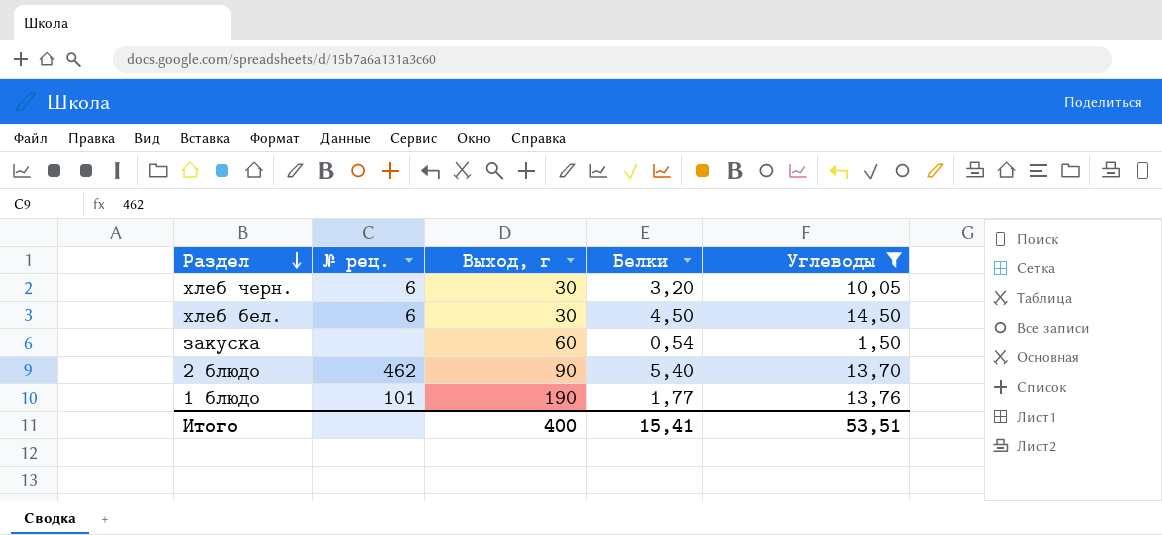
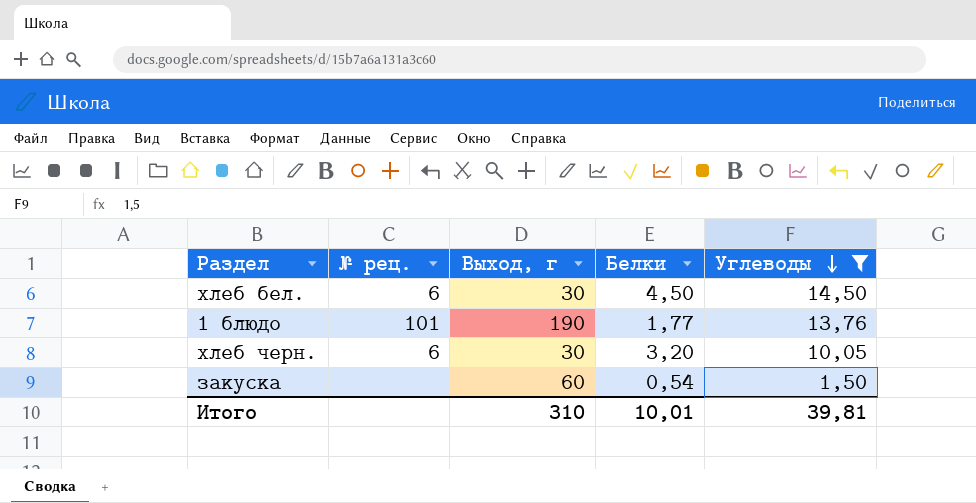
row order: Раздел descending -> Углеводы descending
row 2 блюдо: 462 | 90 | 5,40 | 13,70 -> none
Итого | Выход, г: 400 -> 310
Итого | Белки: 15,41 -> 10,01
Итого | Углеводы: 53,51 -> 39,81

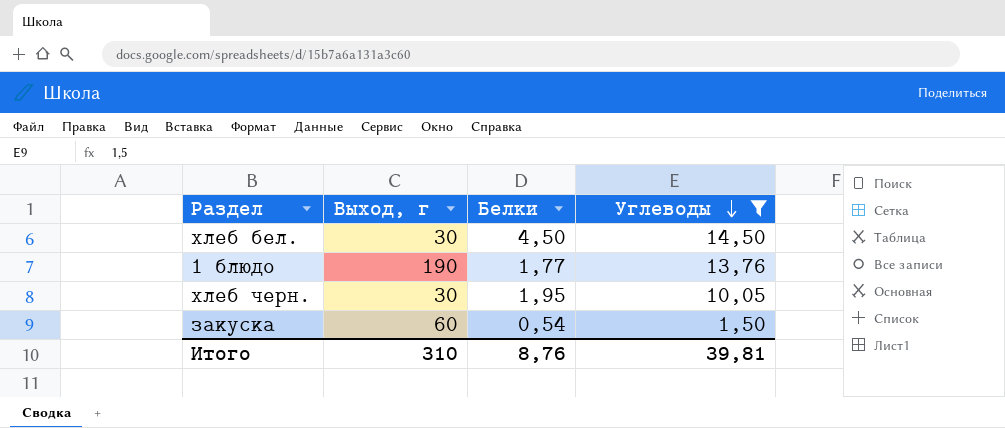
column № рец. | position: 2 -> none
хлеб черн. | Белки: 3,20 -> 1,95
Итого | Белки: 10,01 -> 8,76

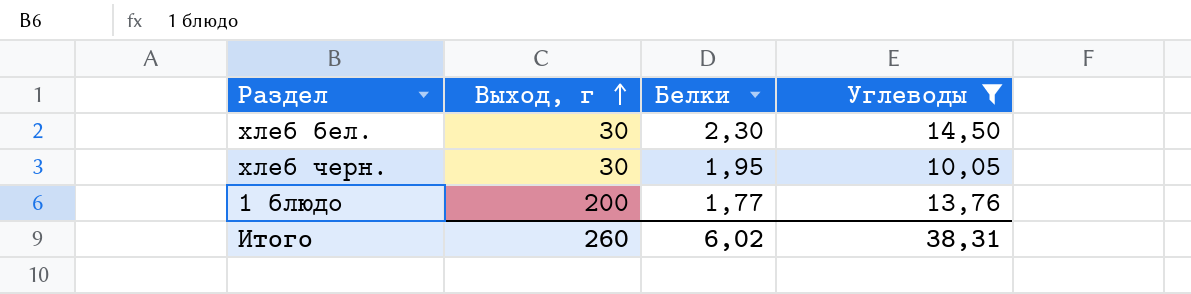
row order: Углеводы descending -> Выход, г ascending
row закуска: 60 | 0,54 | 1,50 -> none
хлеб бел. | Белки: 4,50 -> 2,30
1 блюдо | Выход, г: 190 -> 200
Итого | Выход, г: 310 -> 260
Итого | Белки: 8,76 -> 6,02
Итого | Углеводы: 39,81 -> 38,31

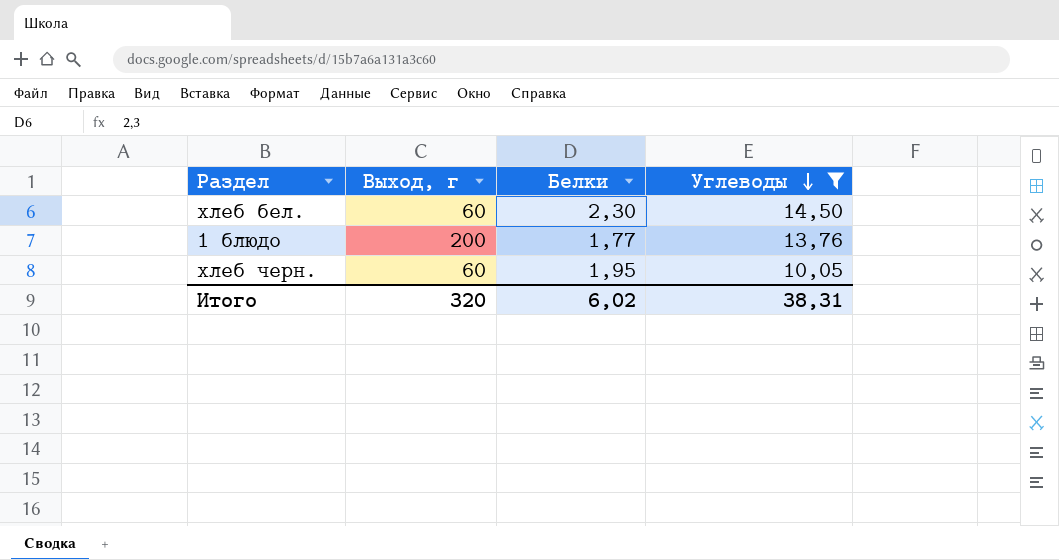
row order: Выход, г ascending -> Углеводы descending
хлеб бел. | Выход, г: 30 -> 60
хлеб черн. | Выход, г: 30 -> 60
Итого | Выход, г: 260 -> 320

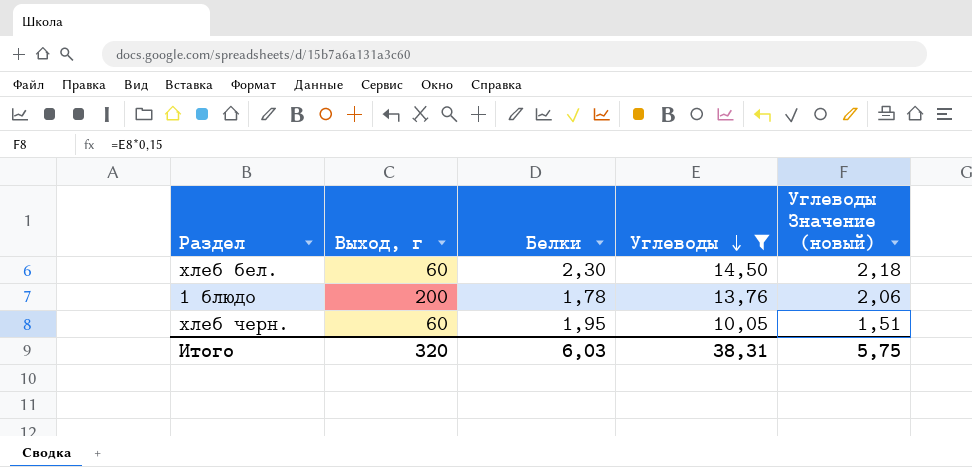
column Углеводы Значение (новый) | formula: none -> [Углеводы] * 0,15
1 блюдо | Белки: 1,77 -> 1,78
Итого | Белки: 6,02 -> 6,03

